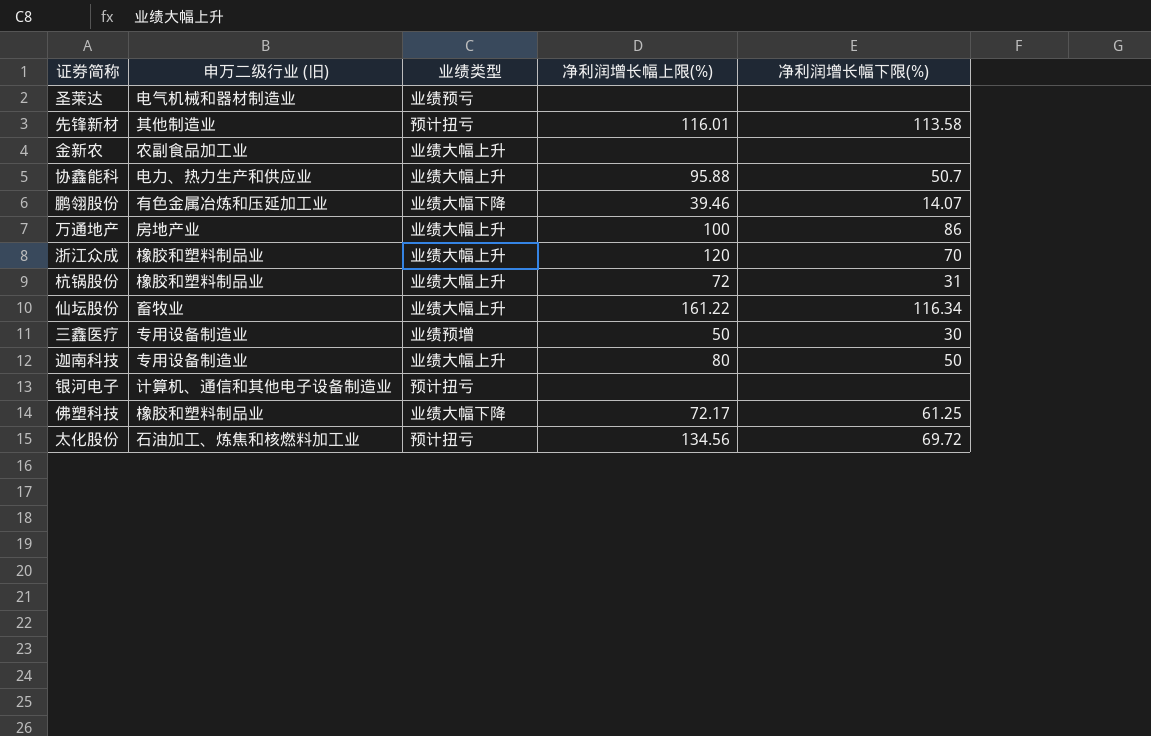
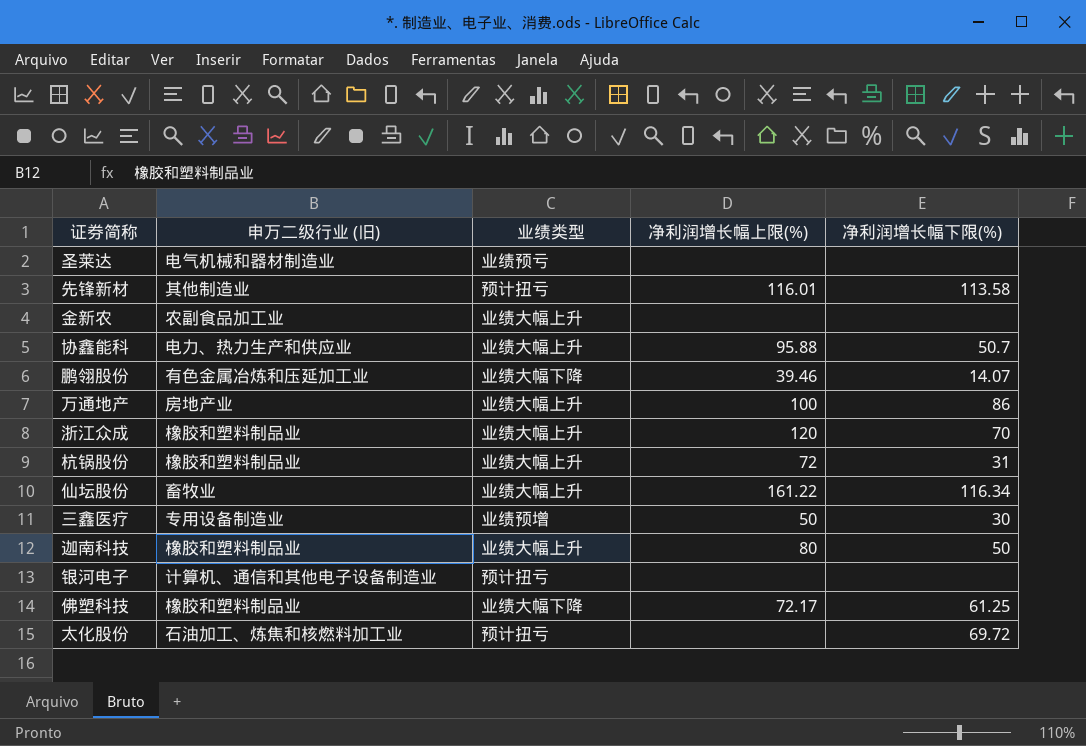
迦南科技 | 申万二级行业 (旧): 专用设备制造业 -> 橡胶和塑料制品业
太化股份 | 净利润增长幅上限(%): 134.56 -> none

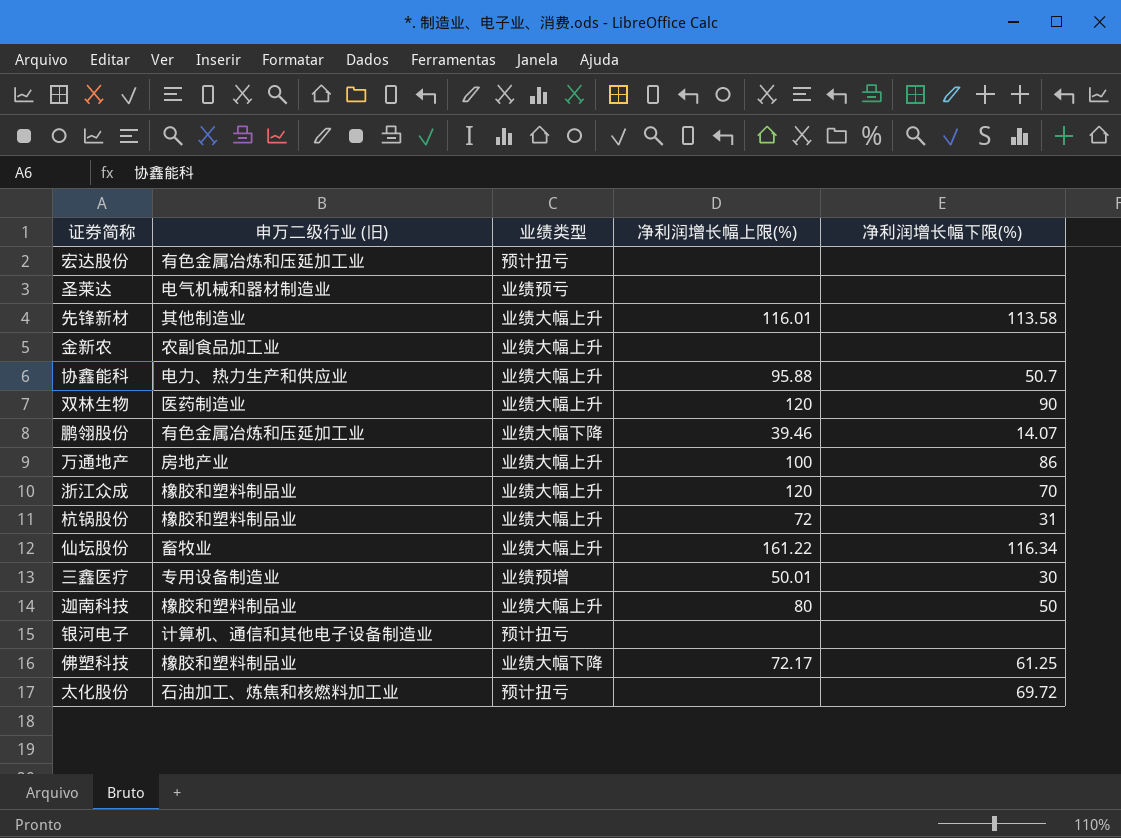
row 宏达股份: none -> 有色金属冶炼和压延加工业 | 预计扭亏 | none | none
先锋新材 | 业绩类型: 预计扭亏 -> 业绩大幅上升
row 双林生物: none -> 医药制造业 | 业绩大幅上升 | 120 | 90
三鑫医疗 | 净利润增长幅上限(%): 50 -> 50.01

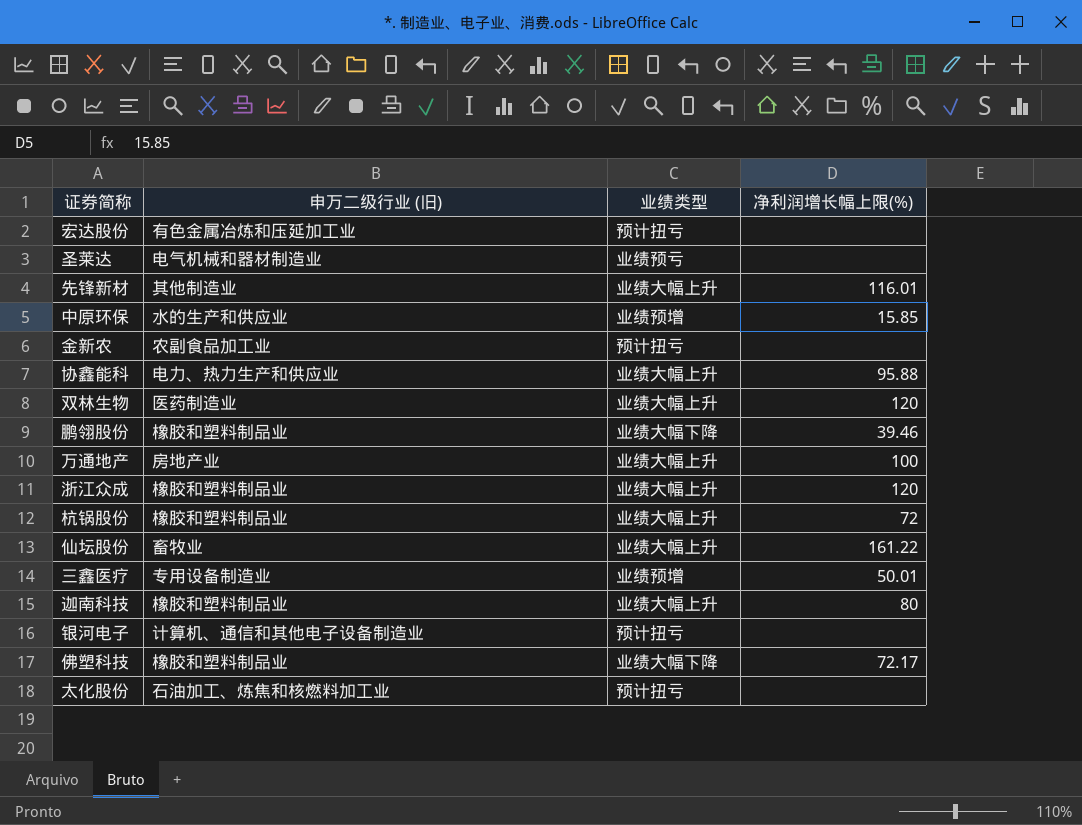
column 净利润增长幅下限(%) | position: 5 -> none
row 中原环保: none -> 水的生产和供应业 | 业绩预增 | 15.85
金新农 | 业绩类型: 业绩大幅上升 -> 预计扭亏
鹏翎股份 | 申万二级行业 (旧): 有色金属冶炼和压延加工业 -> 橡胶和塑料制品业

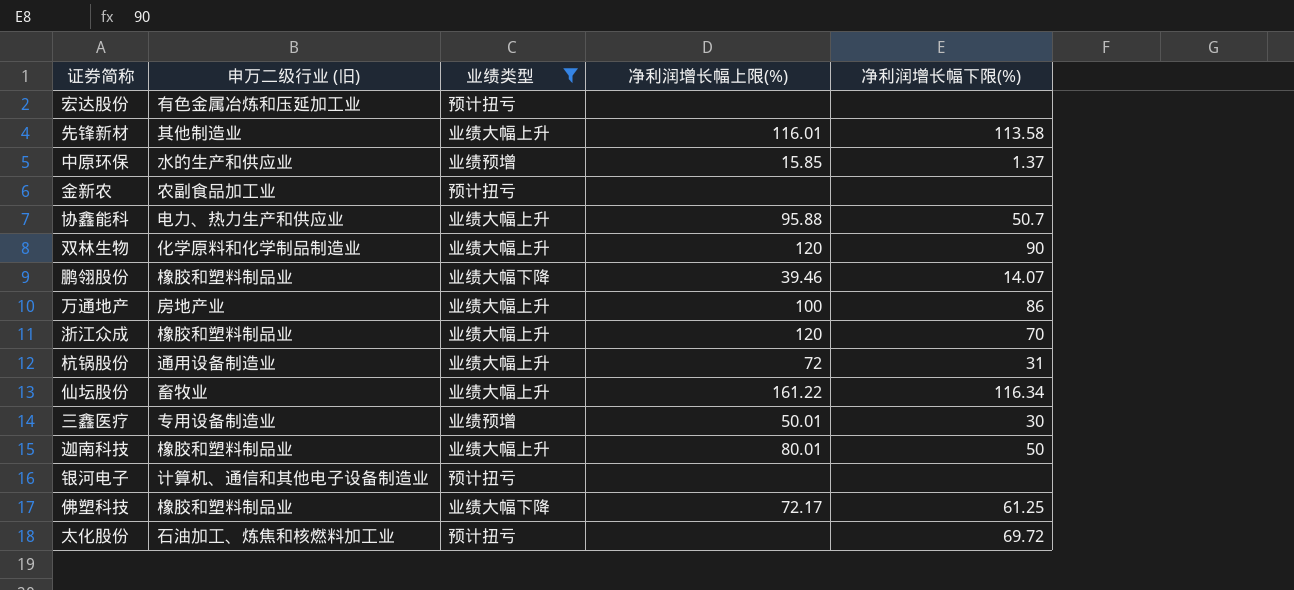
filter: none -> 业绩类型 != 业绩预亏
column 净利润增长幅下限(%) | position: none -> 5
双林生物 | 申万二级行业 (旧): 医药制造业 -> 化学原料和化学制品制造业
杭锅股份 | 申万二级行业 (旧): 橡胶和塑料制品业 -> 通用设备制造业
迦南科技 | 净利润增长幅上限(%): 80 -> 80.01

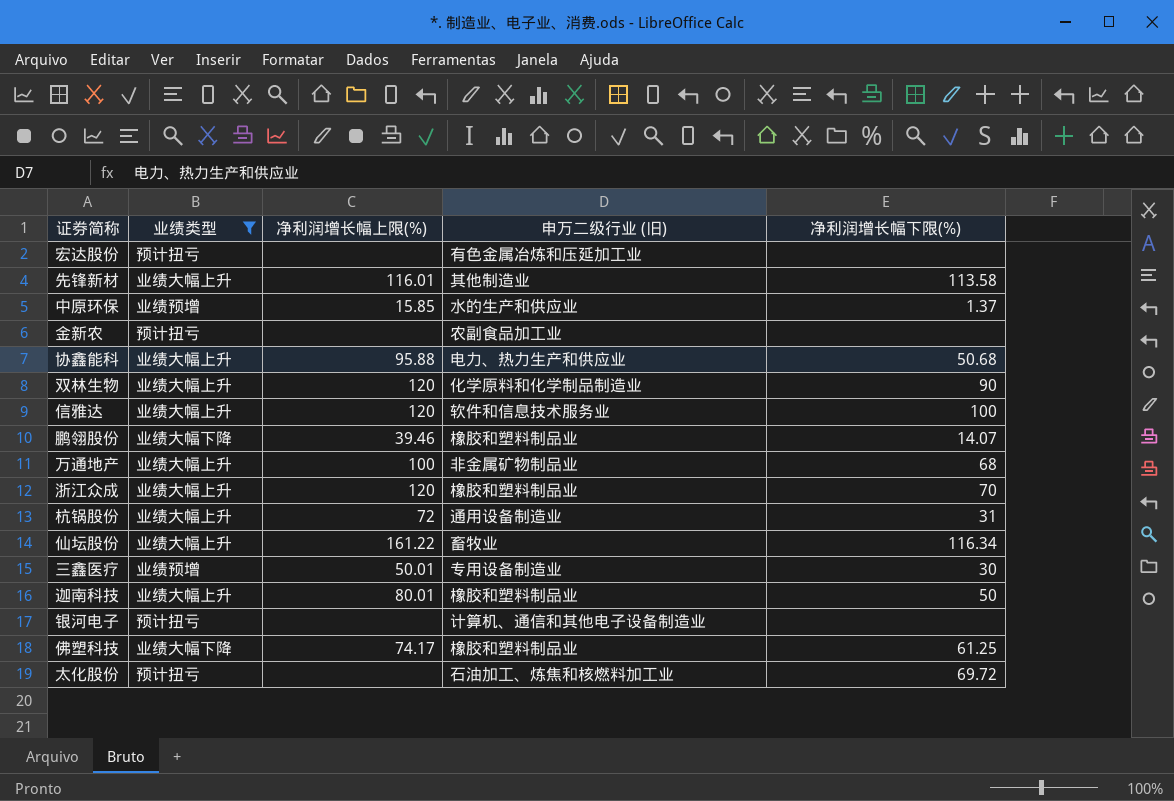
column 申万二级行业 (旧) | position: 2 -> 4
协鑫能科 | 净利润增长幅下限(%): 50.7 -> 50.68
row 信雅达: none -> 业绩大幅上升 | 120 | 软件和信息技术服务业 | 100
万通地产 | 申万二级行业 (旧): 房地产业 -> 非金属矿物制品业
万通地产 | 净利润增长幅下限(%): 86 -> 68
佛塑科技 | 净利润增长幅上限(%): 72.17 -> 74.17

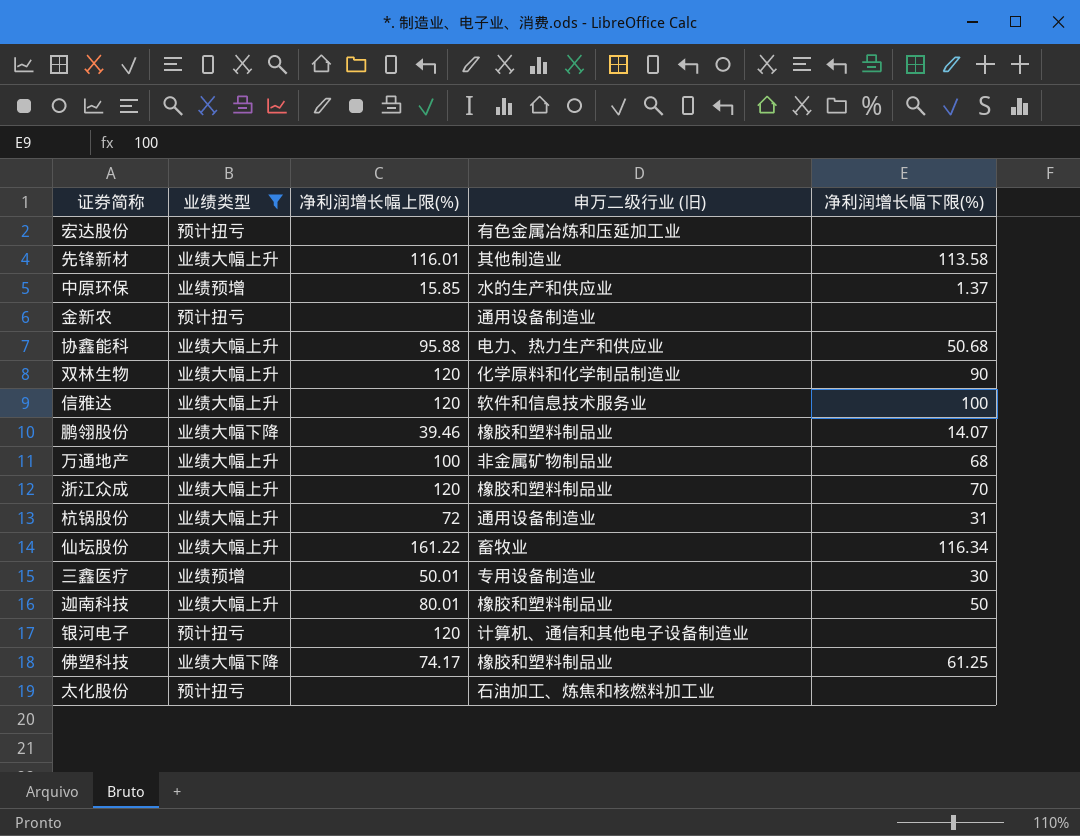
金新农 | 申万二级行业 (旧): 农副食品加工业 -> 通用设备制造业
银河电子 | 净利润增长幅上限(%): none -> 120
太化股份 | 净利润增长幅下限(%): 69.72 -> none

